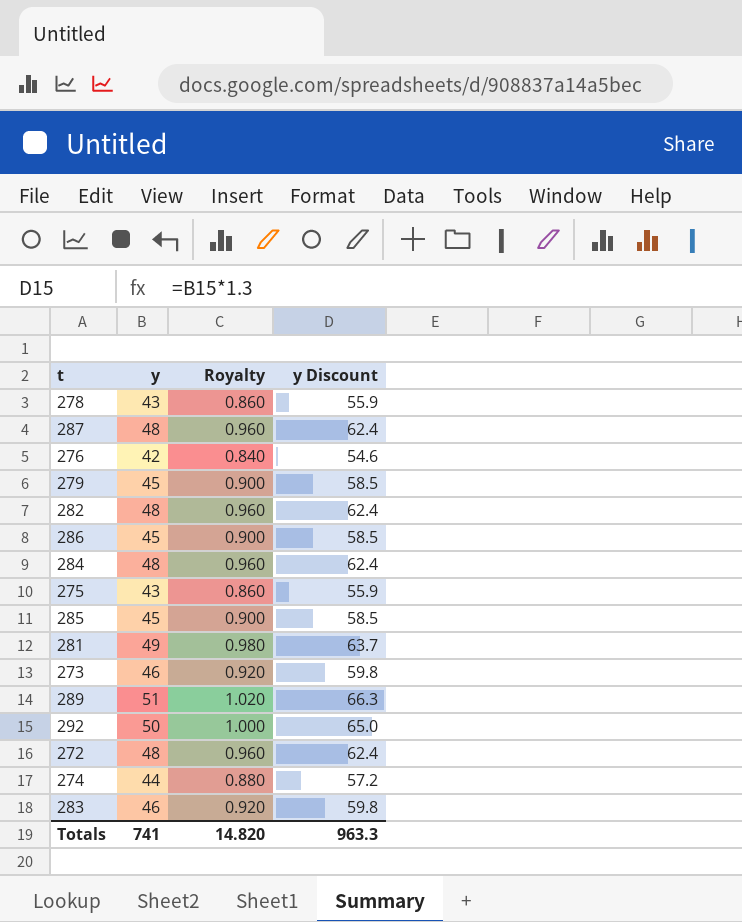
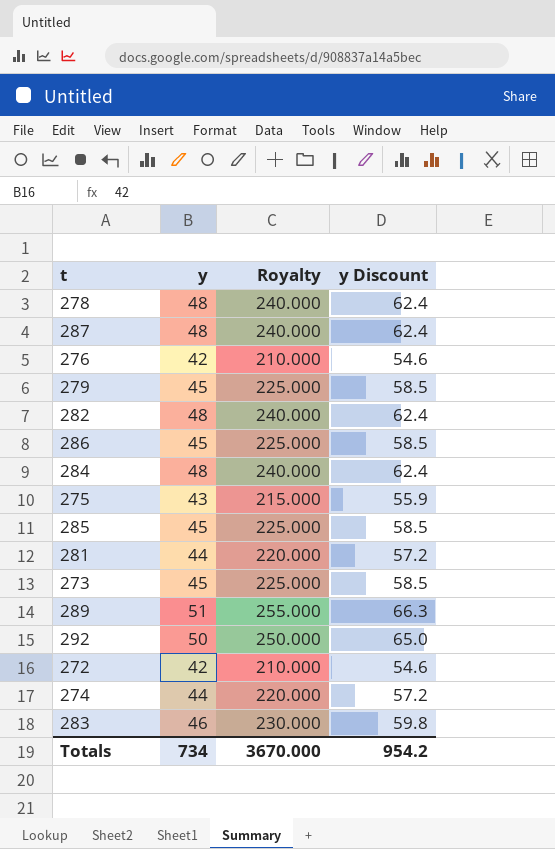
column Royalty | formula: [y] * 0.02 -> [y] * 5
278 | y: 43 -> 48
278 | y Discount: 55.9 -> 62.4
281 | y: 49 -> 44
281 | y Discount: 63.7 -> 57.2
273 | y: 46 -> 45
273 | y Discount: 59.8 -> 58.5
272 | y: 48 -> 42
272 | y Discount: 62.4 -> 54.6
Totals | y: 741 -> 734
Totals | Royalty: 14.820 -> 3670.000
Totals | y Discount: 963.3 -> 954.2

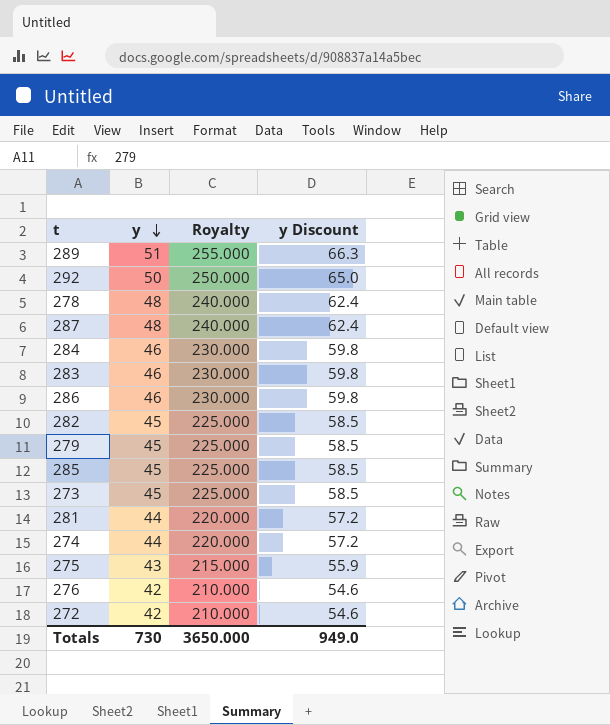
row order: none -> y descending
284 | y: 48 -> 46
284 | Royalty: 240.000 -> 230.000
284 | y Discount: 62.4 -> 59.8
286 | y: 45 -> 46
286 | Royalty: 225.000 -> 230.000
286 | y Discount: 58.5 -> 59.8
282 | y: 48 -> 45
282 | Royalty: 240.000 -> 225.000
282 | y Discount: 62.4 -> 58.5
Totals | y: 734 -> 730
Totals | Royalty: 3670.000 -> 3650.000
Totals | y Discount: 954.2 -> 949.0

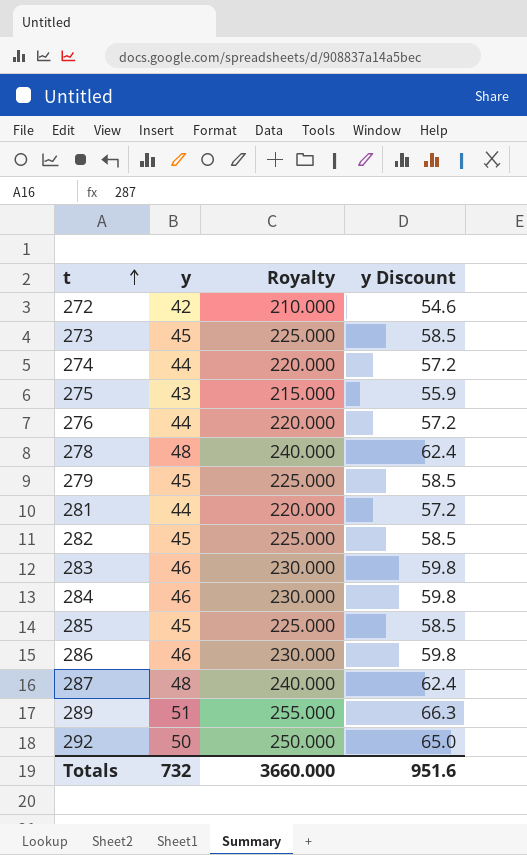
row order: y descending -> t ascending
276 | y: 42 -> 44
276 | Royalty: 210.000 -> 220.000
276 | y Discount: 54.6 -> 57.2
Totals | y: 730 -> 732
Totals | Royalty: 3650.000 -> 3660.000
Totals | y Discount: 949.0 -> 951.6

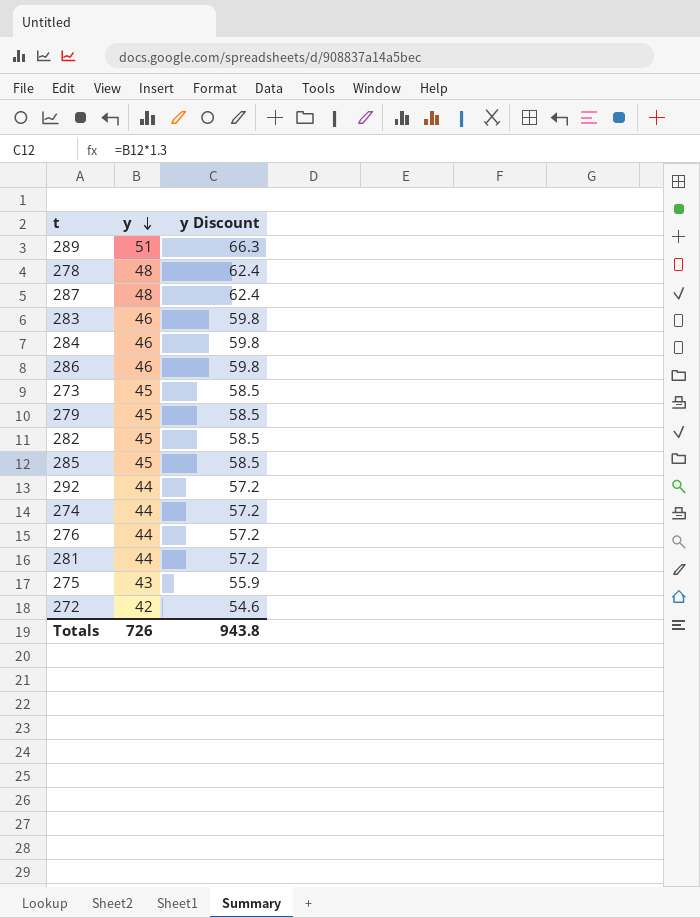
row order: t ascending -> y descending
column Royalty | formula: [y] * 5 -> none
292 | y: 50 -> 44
292 | y Discount: 65.0 -> 57.2
Totals | y: 732 -> 726
Totals | y Discount: 951.6 -> 943.8

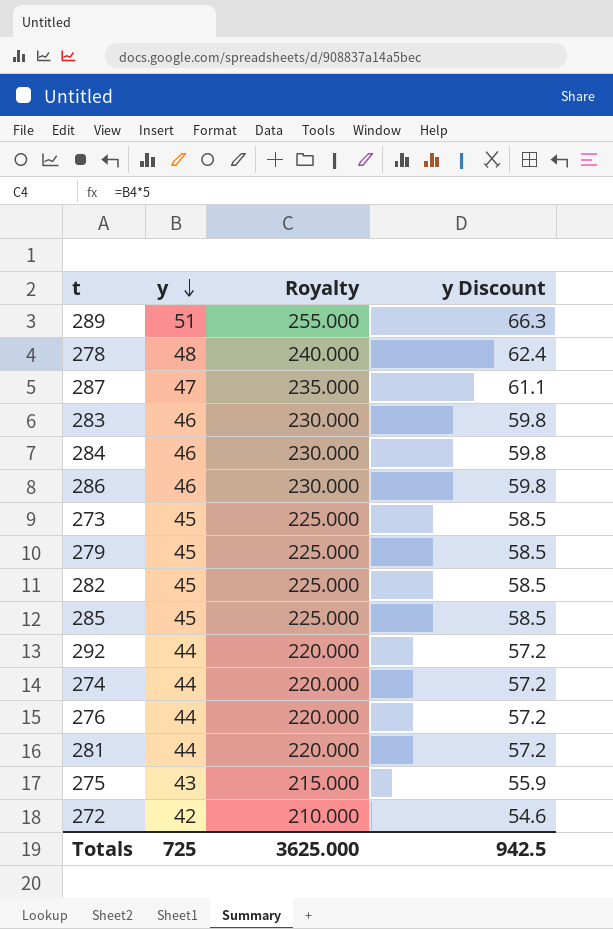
column Royalty | formula: none -> [y] * 5
287 | y: 48 -> 47
287 | y Discount: 62.4 -> 61.1
Totals | y: 726 -> 725
Totals | y Discount: 943.8 -> 942.5

